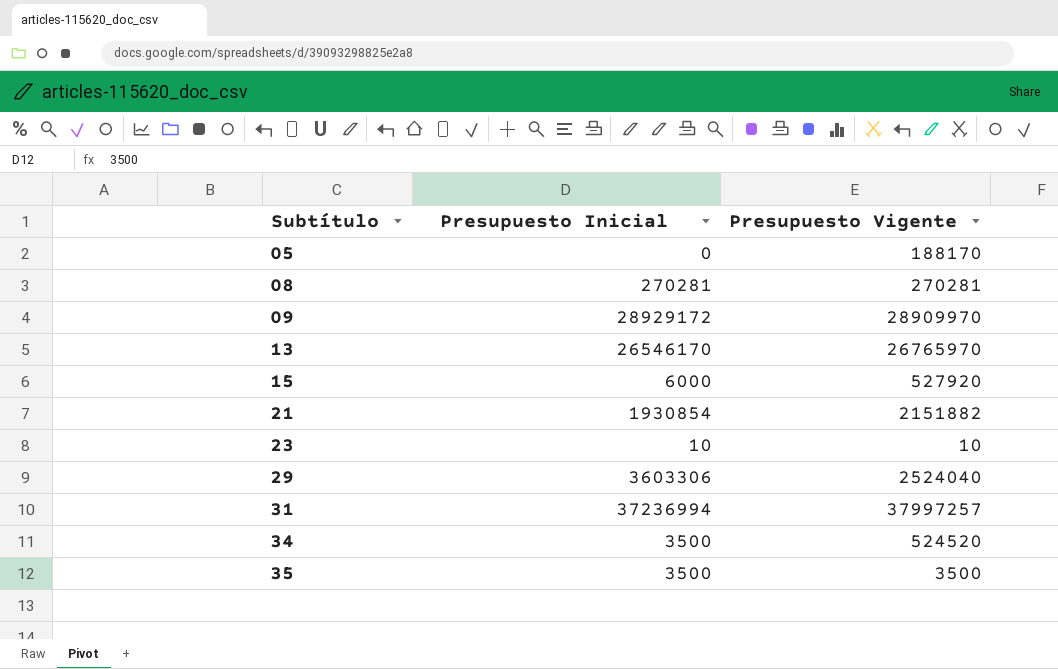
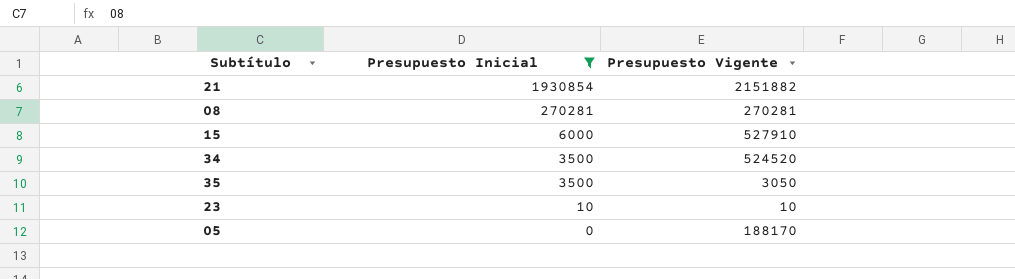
filter: none -> Presupuesto Inicial <= 1930854
row order: Subtítulo ascending -> Presupuesto Inicial descending
15 | Presupuesto Vigente: 527920 -> 527910
35 | Presupuesto Vigente: 3500 -> 3050

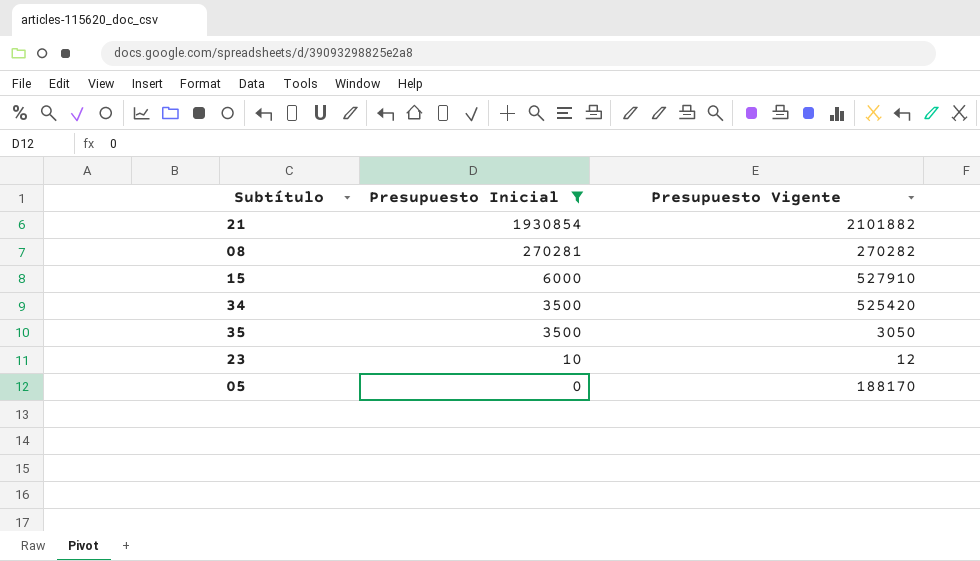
21 | Presupuesto Vigente: 2151882 -> 2101882
08 | Presupuesto Vigente: 270281 -> 270282
34 | Presupuesto Vigente: 524520 -> 525420
23 | Presupuesto Vigente: 10 -> 12

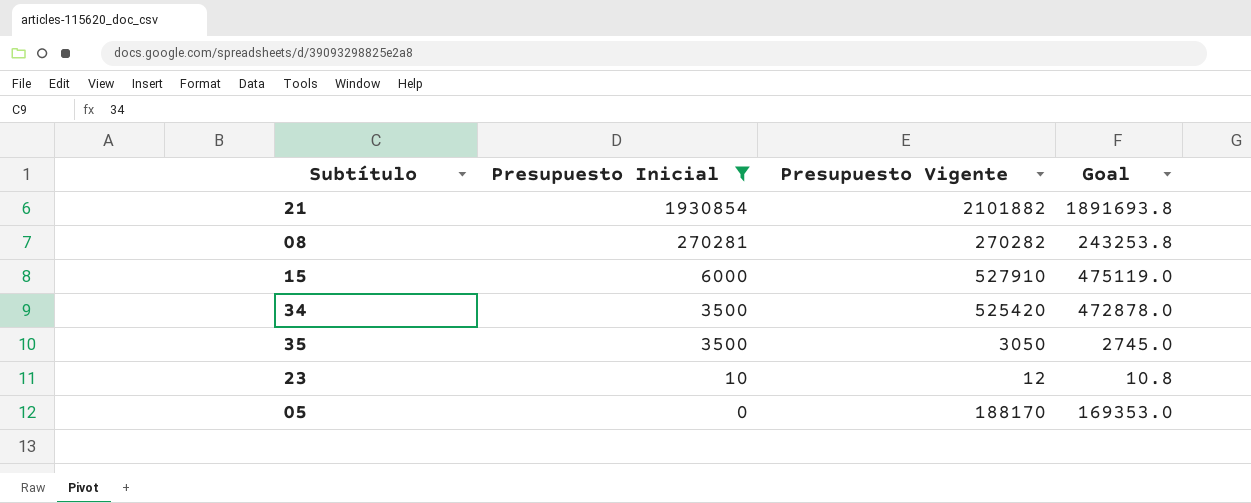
column Goal | formula: none -> [Presupuesto Vigente] * 0.9

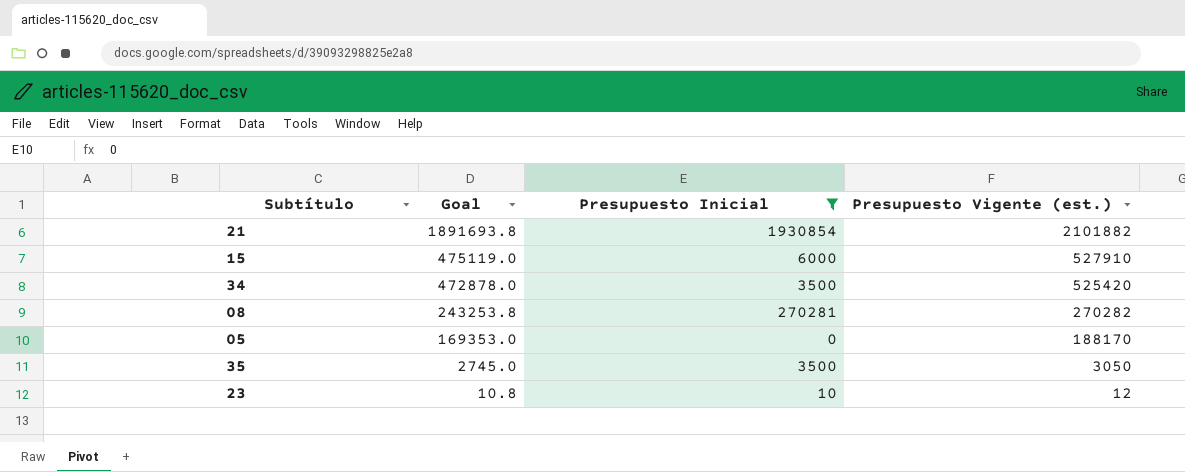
row order: Presupuesto Inicial descending -> Goal descending
column Goal | position: 4 -> 2
column name: Presupuesto Vigente -> Presupuesto Vigente (est.)

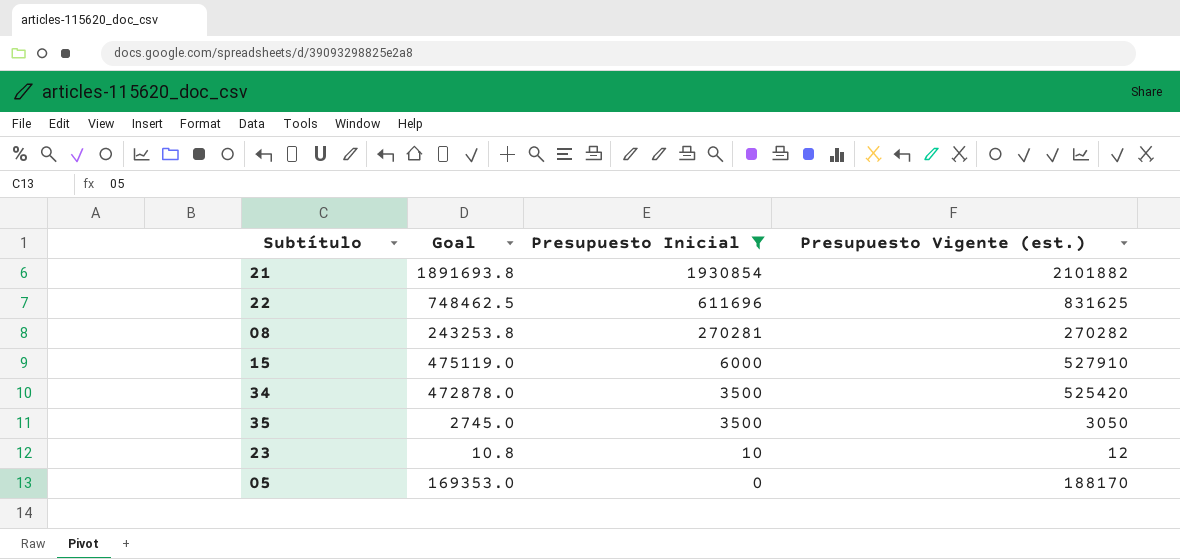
row order: Goal descending -> Presupuesto Inicial descending
row 22: none -> 748462.5 | 611696 | 831625

